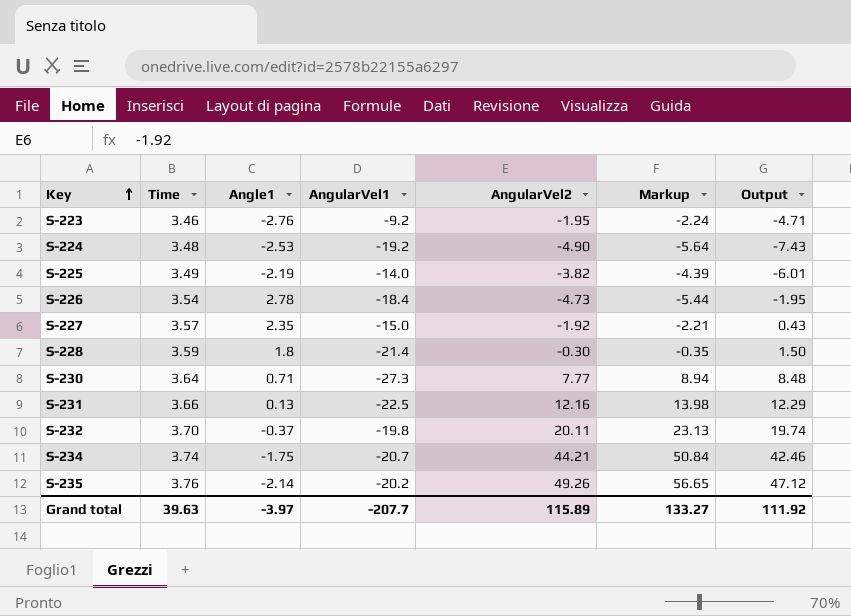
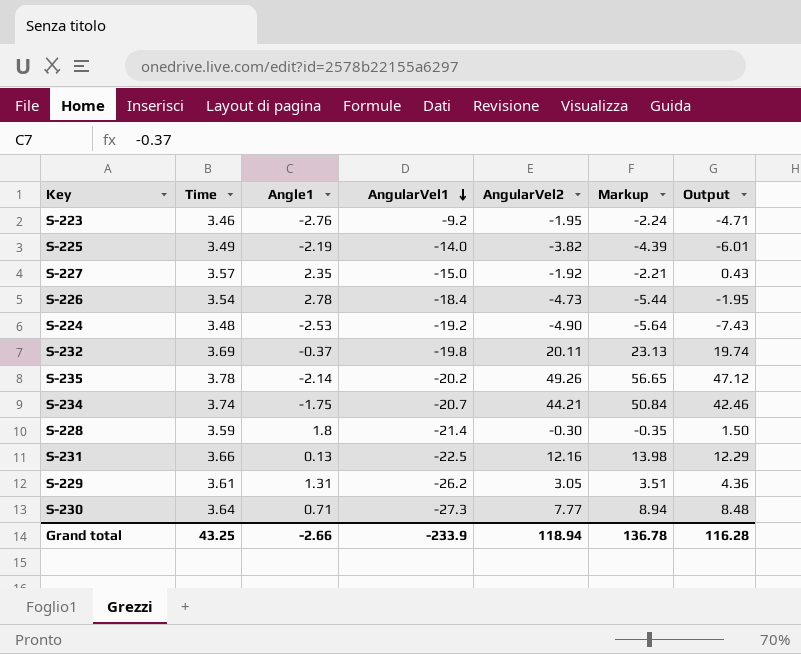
row order: Key ascending -> AngularVel1 descending
S-232 | Time: 3.70 -> 3.69
S-235 | Time: 3.76 -> 3.78
row S-229: none -> 3.61 | 1.31 | -26.2 | 3.05 | 3.51 | 4.36
Grand total | Time: 39.63 -> 43.25
Grand total | Angle1: -3.97 -> -2.66
Grand total | AngularVel1: -207.7 -> -233.9
Grand total | AngularVel2: 115.89 -> 118.94
Grand total | Markup: 133.27 -> 136.78
Grand total | Output: 111.92 -> 116.28

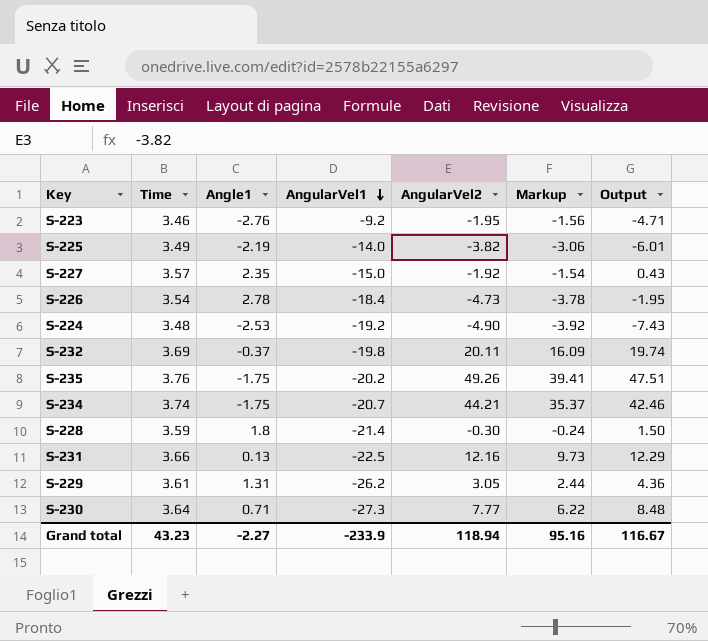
column Markup | formula: [AngularVel2] * 1.15 -> [AngularVel2] * 0.8
S-235 | Time: 3.78 -> 3.76
S-235 | Angle1: -2.14 -> -1.75
S-235 | Output: 47.12 -> 47.51
Grand total | Time: 43.25 -> 43.23
Grand total | Angle1: -2.66 -> -2.27
Grand total | Markup: 136.78 -> 95.16
Grand total | Output: 116.28 -> 116.67

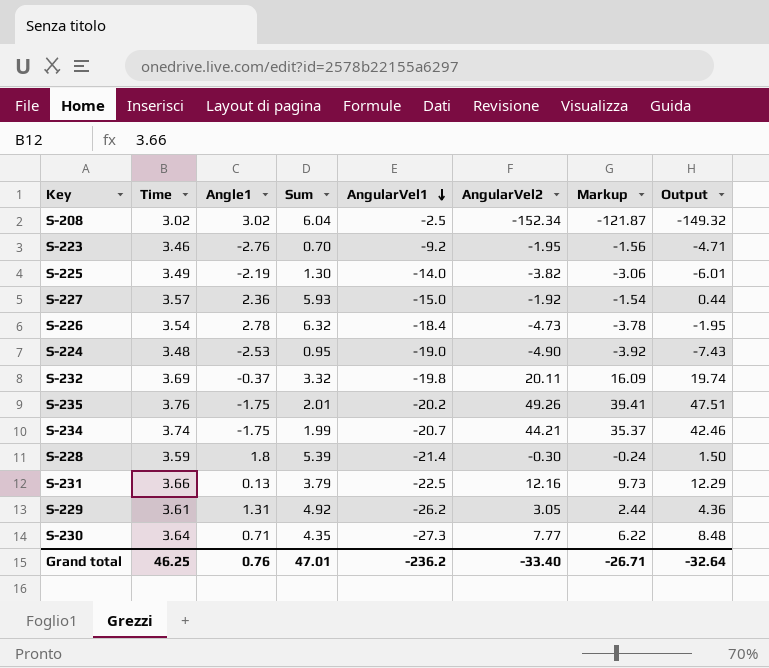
column Sum | formula: none -> [Time] + [Angle1]
row S-208: none -> 3.02 | 3.02 | 6.04 | -2.5 | -152.34 | -121.87 | -149.32
S-227 | Angle1: 2.35 -> 2.36
S-227 | Output: 0.43 -> 0.44
S-224 | AngularVel1: -19.2 -> -19.0
Grand total | Time: 43.23 -> 46.25
Grand total | Angle1: -2.27 -> 0.76
Grand total | AngularVel1: -233.9 -> -236.2
Grand total | AngularVel2: 118.94 -> -33.40
Grand total | Markup: 95.16 -> -26.71
Grand total | Output: 116.67 -> -32.64

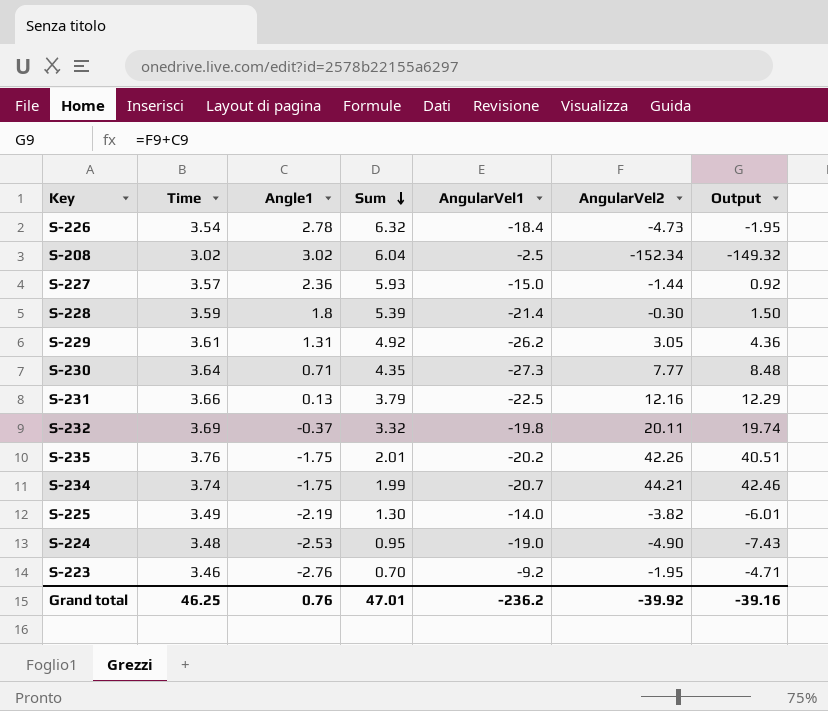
row order: AngularVel1 descending -> Sum descending
column Markup | formula: [AngularVel2] * 0.8 -> none
S-227 | AngularVel2: -1.92 -> -1.44
S-227 | Output: 0.44 -> 0.92
S-235 | AngularVel2: 49.26 -> 42.26
S-235 | Output: 47.51 -> 40.51
Grand total | AngularVel2: -33.40 -> -39.92
Grand total | Output: -32.64 -> -39.16

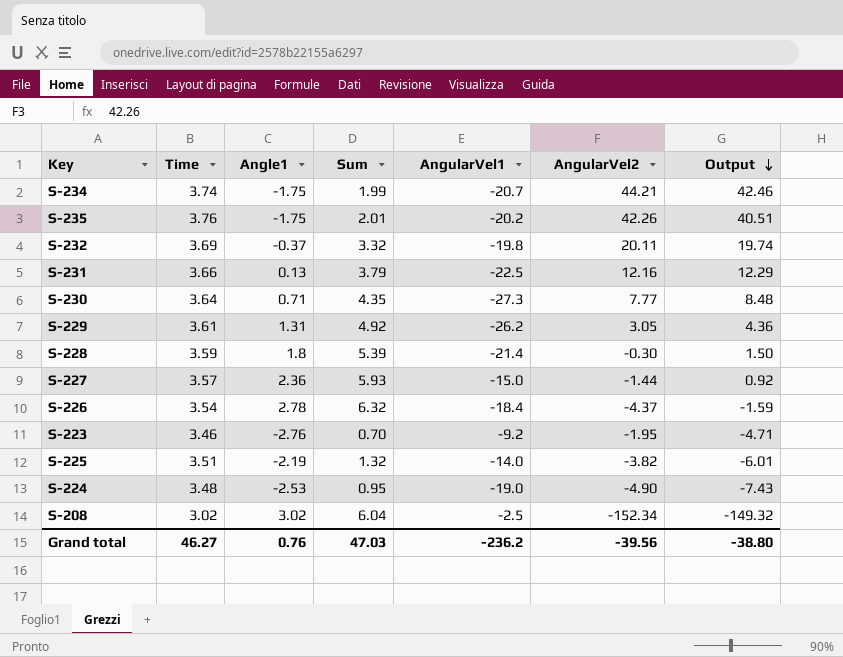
row order: Sum descending -> Output descending
S-226 | AngularVel2: -4.73 -> -4.37
S-226 | Output: -1.95 -> -1.59
S-225 | Time: 3.49 -> 3.51
S-225 | Sum: 1.30 -> 1.32
Grand total | Time: 46.25 -> 46.27
Grand total | Sum: 47.01 -> 47.03
Grand total | AngularVel2: -39.92 -> -39.56
Grand total | Output: -39.16 -> -38.80

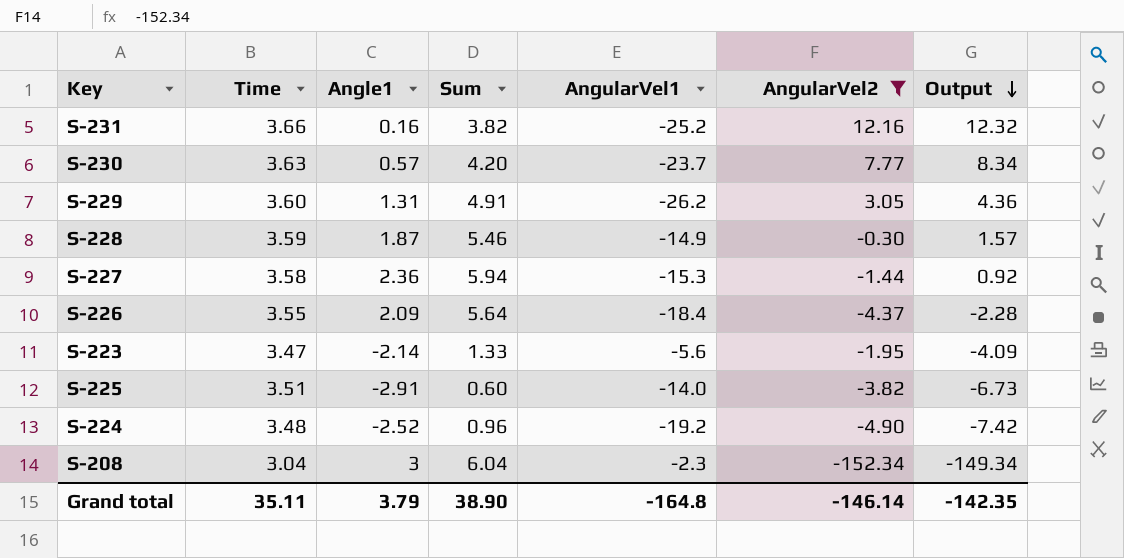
filter: none -> AngularVel2 <= 12.16
S-231 | Angle1: 0.13 -> 0.16
S-231 | Sum: 3.79 -> 3.82
S-231 | AngularVel1: -22.5 -> -25.2
S-231 | Output: 12.29 -> 12.32
S-230 | Time: 3.64 -> 3.63
S-230 | Angle1: 0.71 -> 0.57
S-230 | Sum: 4.35 -> 4.20
S-230 | AngularVel1: -27.3 -> -23.7
S-230 | Output: 8.48 -> 8.34
S-229 | Time: 3.61 -> 3.60
S-229 | Sum: 4.92 -> 4.91
S-228 | Angle1: 1.8 -> 1.87
S-228 | Sum: 5.39 -> 5.46
S-228 | AngularVel1: -21.4 -> -14.9
S-228 | Output: 1.50 -> 1.57
S-227 | Time: 3.57 -> 3.58
S-227 | Sum: 5.93 -> 5.94
S-227 | AngularVel1: -15.0 -> -15.3
S-226 | Time: 3.54 -> 3.55
S-226 | Angle1: 2.78 -> 2.09
S-226 | Sum: 6.32 -> 5.64
S-226 | Output: -1.59 -> -2.28
S-223 | Time: 3.46 -> 3.47
S-223 | Angle1: -2.76 -> -2.14
S-223 | Sum: 0.70 -> 1.33
S-223 | AngularVel1: -9.2 -> -5.6
S-223 | Output: -4.71 -> -4.09
S-225 | Angle1: -2.19 -> -2.91
S-225 | Sum: 1.32 -> 0.60
S-225 | Output: -6.01 -> -6.73
S-224 | Angle1: -2.53 -> -2.52
S-224 | Sum: 0.95 -> 0.96
S-224 | AngularVel1: -19.0 -> -19.2
S-224 | Output: -7.43 -> -7.42
S-208 | Time: 3.02 -> 3.04
S-208 | Angle1: 3.02 -> 3
S-208 | AngularVel1: -2.5 -> -2.3
S-208 | Output: -149.32 -> -149.34
Grand total | Time: 46.27 -> 35.11
Grand total | Angle1: 0.76 -> 3.79
Grand total | Sum: 47.03 -> 38.90
Grand total | AngularVel1: -236.2 -> -164.8
Grand total | AngularVel2: -39.56 -> -146.14
Grand total | Output: -38.80 -> -142.35

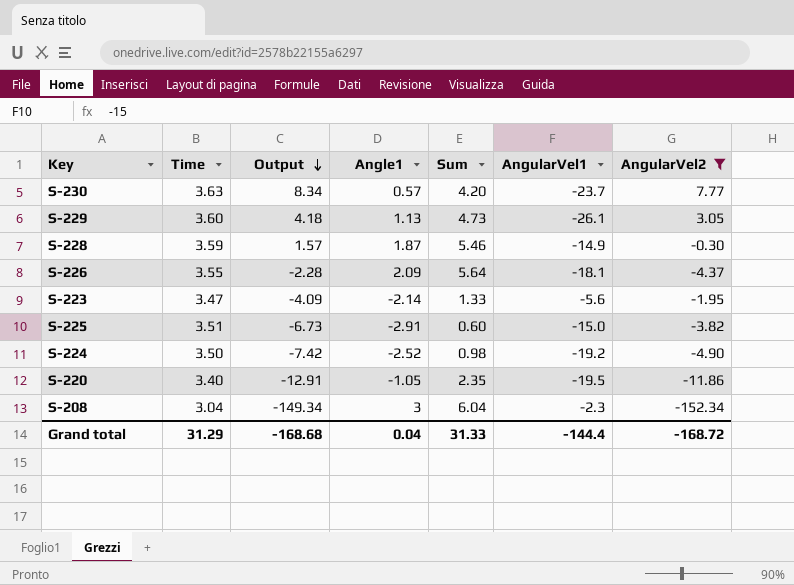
column Output | position: 7 -> 3
row S-231: 3.66 | 0.16 | 3.82 | -25.2 | 12.16 | 12.32 -> none
row S-227: 3.58 | 2.36 | 5.94 | -15.3 | -1.44 | 0.92 -> none
S-229 | Output: 4.36 -> 4.18
S-229 | Angle1: 1.31 -> 1.13
S-229 | Sum: 4.91 -> 4.73
S-229 | AngularVel1: -26.2 -> -26.1
S-226 | AngularVel1: -18.4 -> -18.1
S-225 | AngularVel1: -14.0 -> -15.0
S-224 | Time: 3.48 -> 3.50
S-224 | Sum: 0.96 -> 0.98
row S-220: none -> 3.40 | -12.91 | -1.05 | 2.35 | -19.5 | -11.86
Grand total | Time: 35.11 -> 31.29
Grand total | Output: -142.35 -> -168.68
Grand total | Angle1: 3.79 -> 0.04
Grand total | Sum: 38.90 -> 31.33
Grand total | AngularVel1: -164.8 -> -144.4
Grand total | AngularVel2: -146.14 -> -168.72

